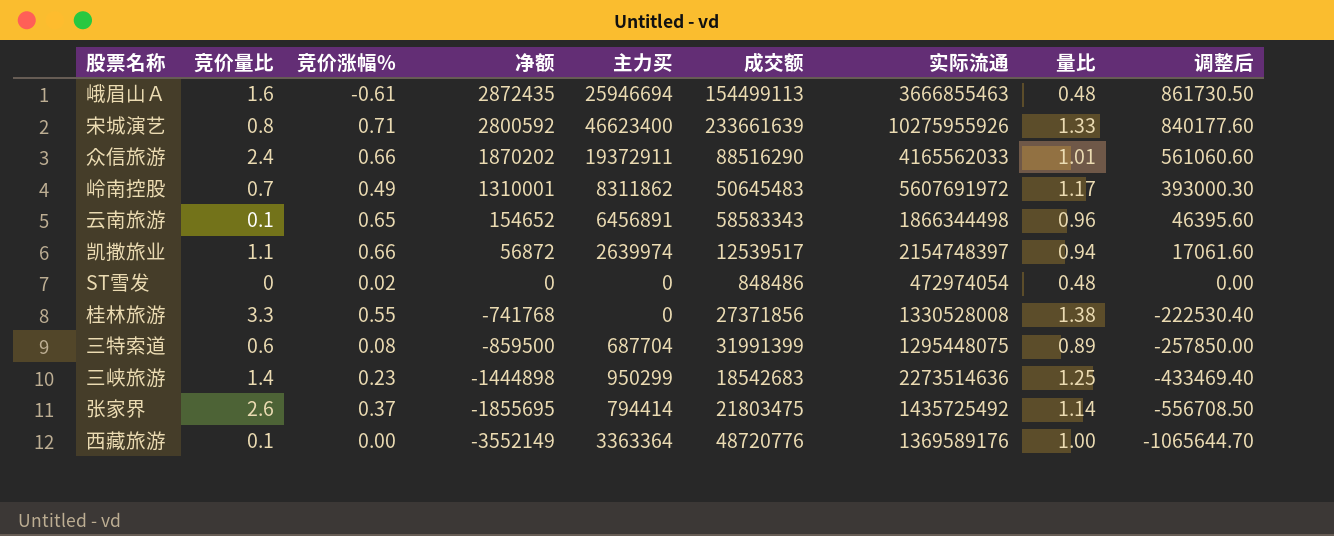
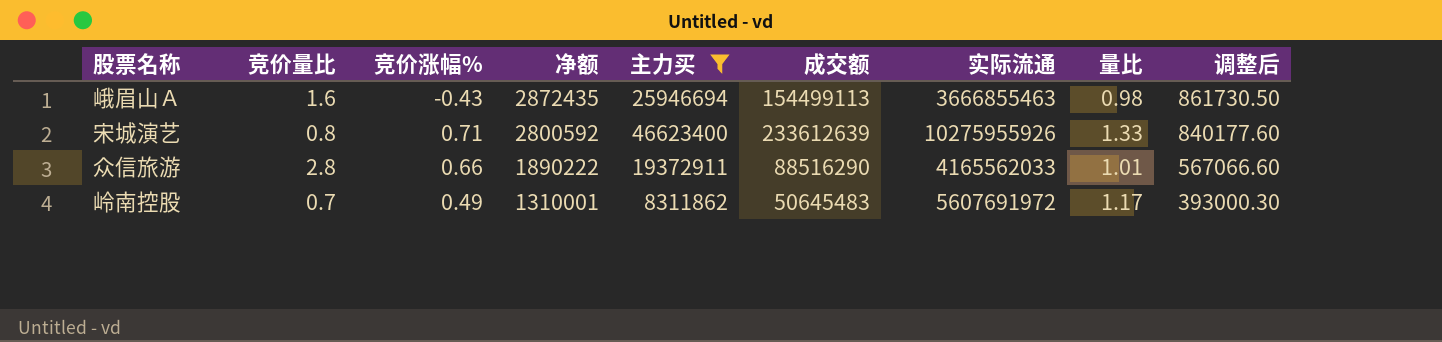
filter: none -> 主力买 >= 8311862
峨眉山Ａ | 竞价涨幅%: -0.61 -> -0.43
峨眉山Ａ | 量比: 0.48 -> 0.98
宋城演艺 | 成交额: 233661639 -> 233612639
众信旅游 | 竞价量比: 2.4 -> 2.8
众信旅游 | 净额: 1870202 -> 1890222
众信旅游 | 调整后: 561060.60 -> 567066.60

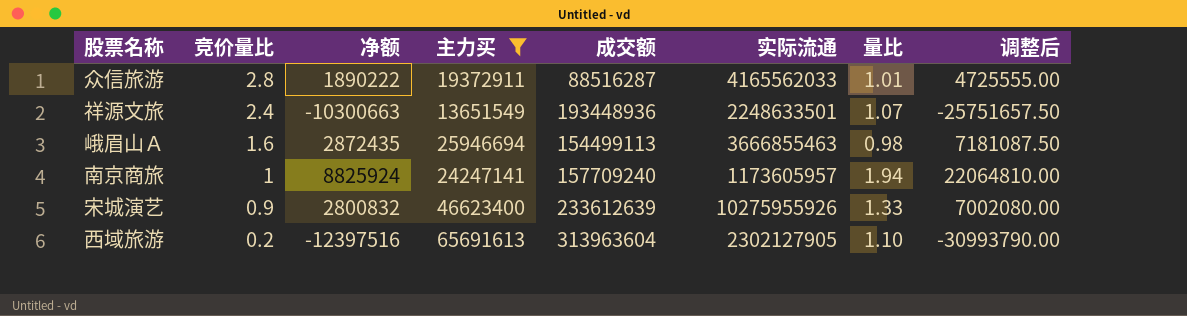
row order: 净额 descending -> 竞价量比 descending
column 竞价涨幅% | position: 3 -> none
column 调整后 | formula: [净额] * 0.3 -> [净额] * 2.5
row 岭南控股: 0.7 | 0.49 | 1310001 | 8311862 | 50645483 | 5607691972 | 1.17 | 393000.30 -> none
众信旅游 | 成交额: 88516290 -> 88516287
row 祥源文旅: none -> 2.4 | -10300663 | 13651549 | 193448936 | 2248633501 | 1.07 | -25751657.50
row 南京商旅: none -> 1 | 8825924 | 24247141 | 157709240 | 1173605957 | 1.94 | 22064810.00
宋城演艺 | 竞价量比: 0.8 -> 0.9
宋城演艺 | 净额: 2800592 -> 2800832
row 西域旅游: none -> 0.2 | -12397516 | 65691613 | 313963604 | 2302127905 | 1.10 | -30993790.00

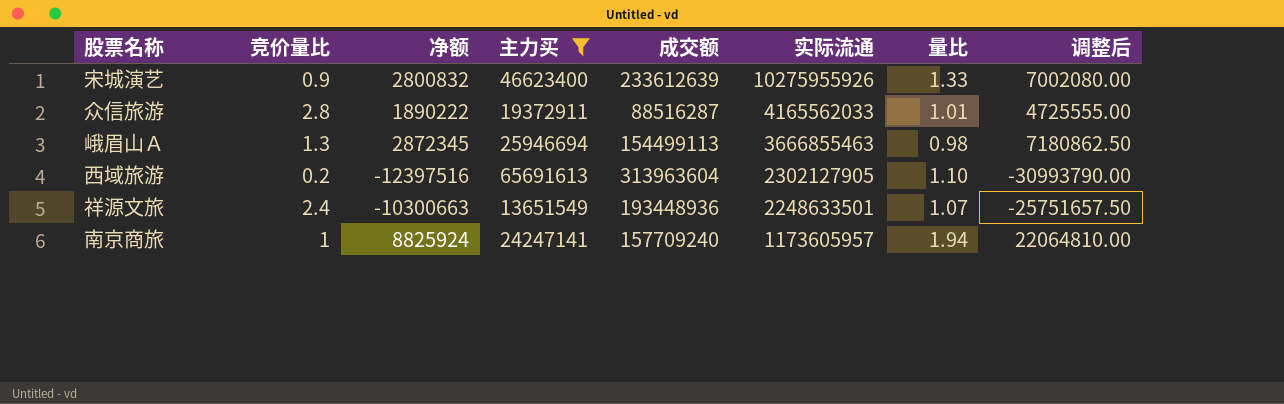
row order: 竞价量比 descending -> 实际流通 descending
峨眉山Ａ | 竞价量比: 1.6 -> 1.3
峨眉山Ａ | 净额: 2872435 -> 2872345
峨眉山Ａ | 调整后: 7181087.50 -> 7180862.50

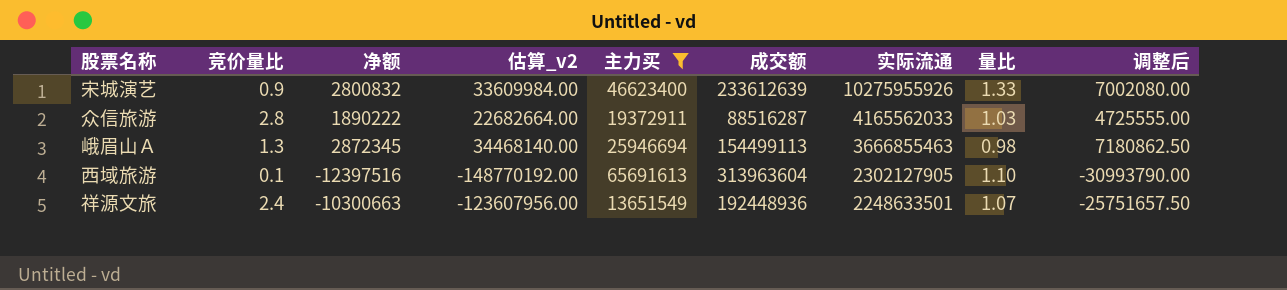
column 估算_v2 | formula: none -> [净额] * 12
row 南京商旅: 1 | 8825924 | 24247141 | 157709240 | 1173605957 | 1.94 | 22064810.00 -> none
众信旅游 | 量比: 1.01 -> 1.03
西域旅游 | 竞价量比: 0.2 -> 0.1
祥源文旅 | 成交额: 193448936 -> 192448936

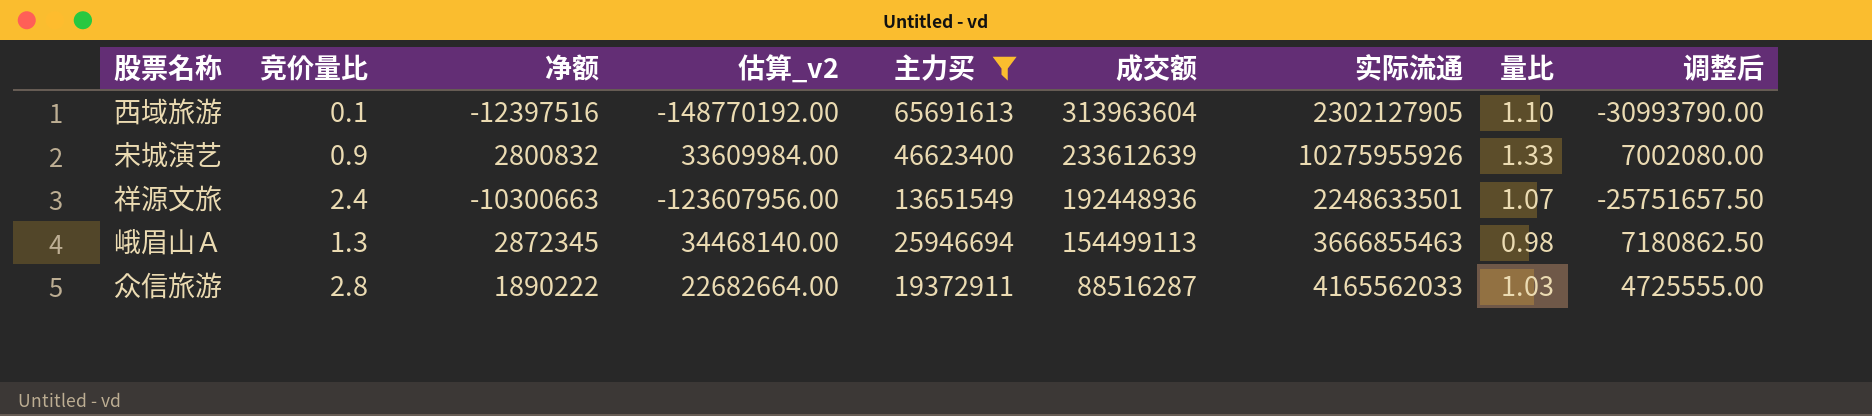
row order: 实际流通 descending -> 成交额 descending

